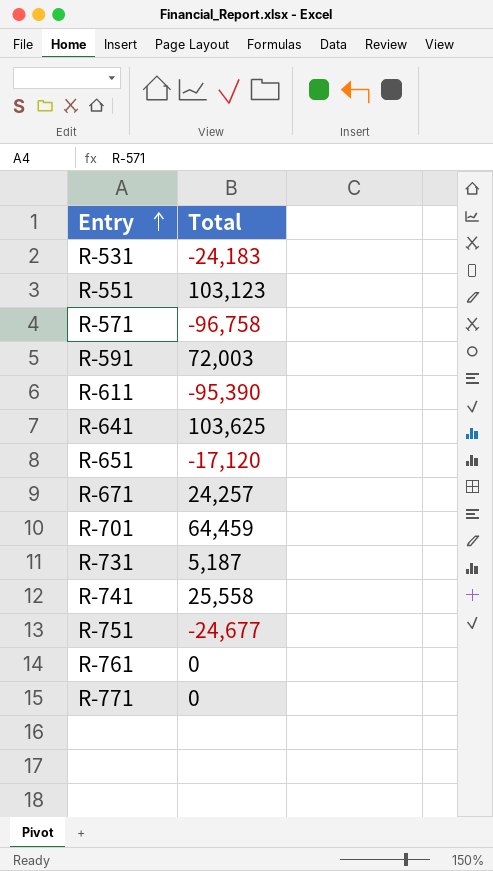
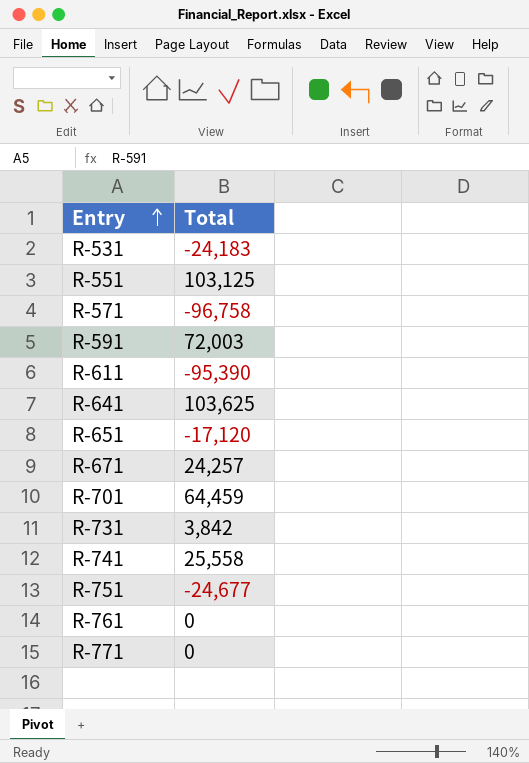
R-551 | Total: 103,123 -> 103,125
R-731 | Total: 5,187 -> 3,842

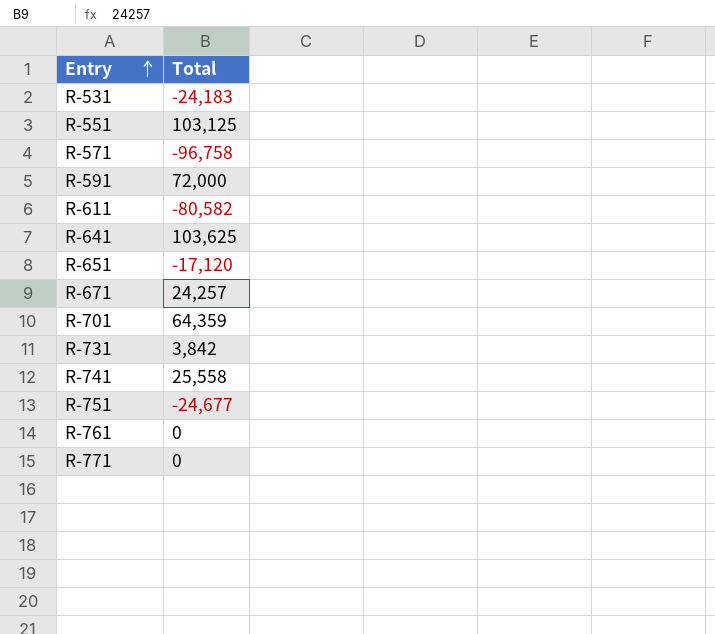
R-591 | Total: 72,003 -> 72,000
R-611 | Total: -95,390 -> -80,582
R-701 | Total: 64,459 -> 64,359

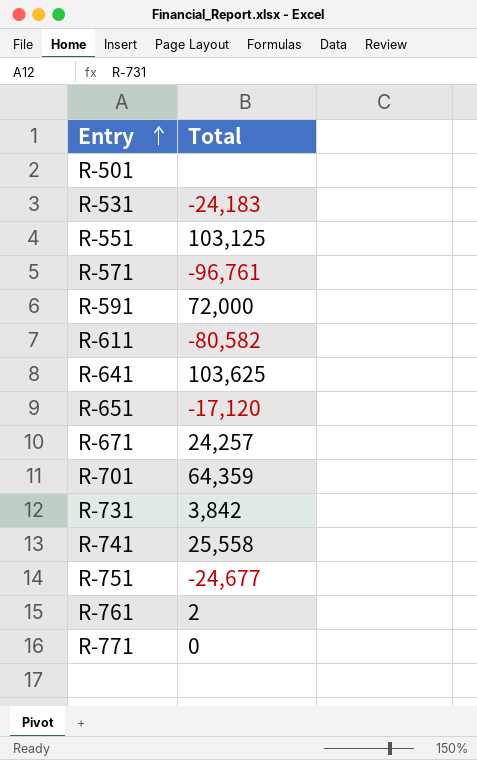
row R-501: none -> none
R-571 | Total: -96,758 -> -96,761
R-761 | Total: 0 -> 2

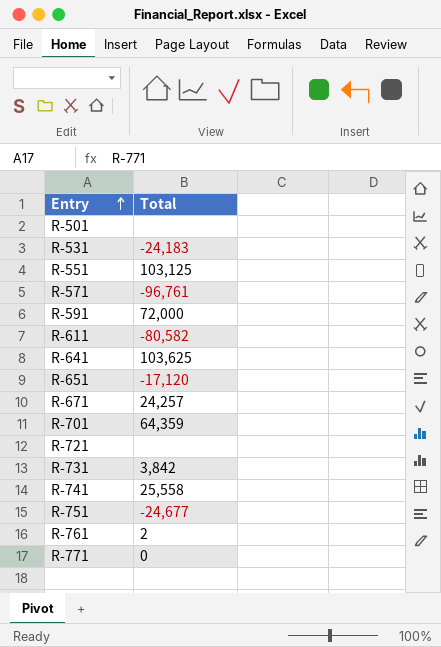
row R-721: none -> none

